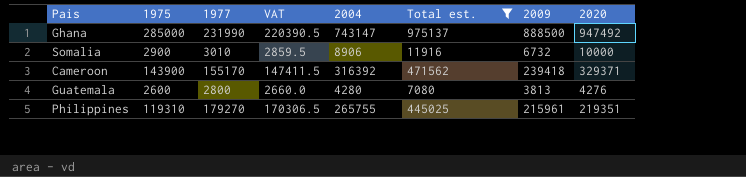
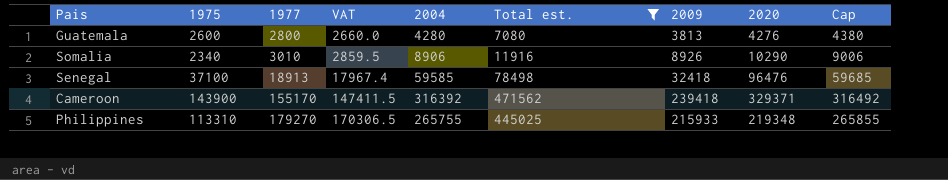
row order: none -> 1977 ascending
column Cap | formula: none -> [2004] + 100
row Ghana: 285000 | 231990 | 220390.5 | 743147 | 975137 | 888500 | 947492 -> none
Somalia | 1975: 2900 -> 2340
Somalia | 2009: 6732 -> 8926
Somalia | 2020: 10000 -> 10290
row Senegal: none -> 37100 | 18913 | 17967.4 | 59585 | 78498 | 32418 | 96476 | 59685
Philippines | 1975: 119310 -> 113310
Philippines | 2009: 215961 -> 215933
Philippines | 2020: 219351 -> 219348

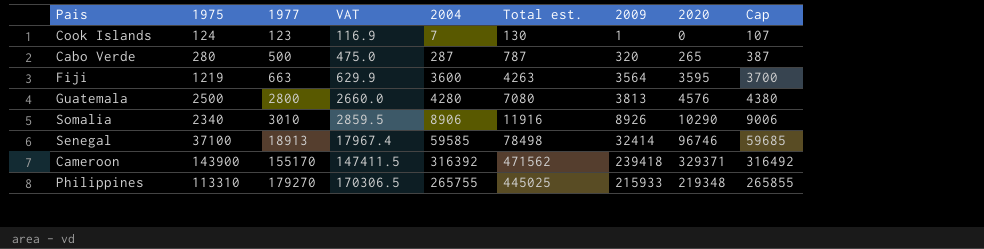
filter: Total est. >= 7080 -> none
Guatemala | 1975: 2600 -> 2500
Guatemala | 2020: 4276 -> 4576
Senegal | 2009: 32418 -> 32414
Senegal | 2020: 96476 -> 96746

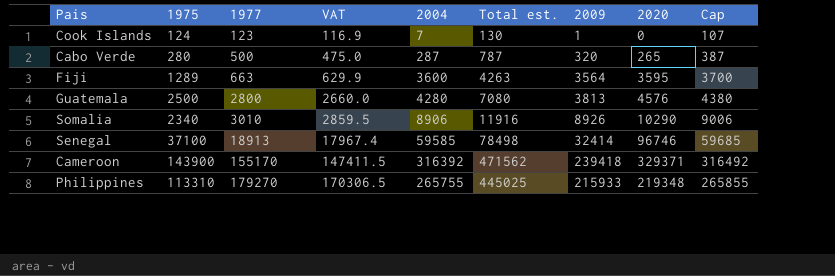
Fiji | 1975: 1219 -> 1289

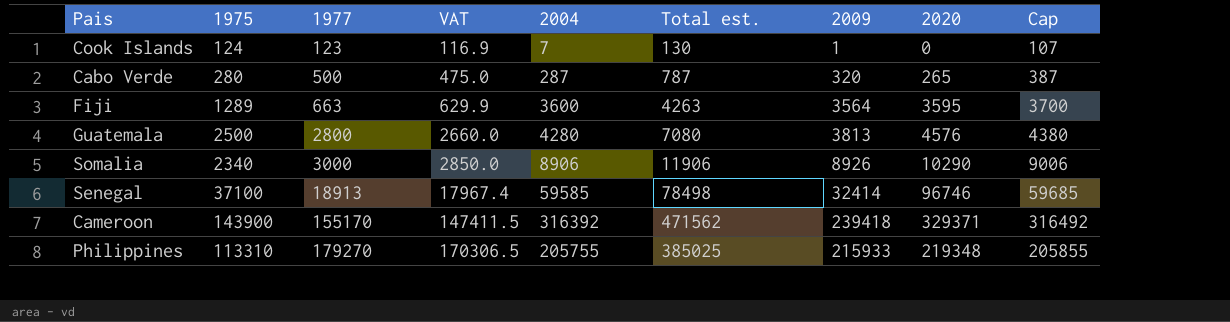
Somalia | 1977: 3010 -> 3000
Somalia | VAT: 2859.5 -> 2850.0
Somalia | Total est.: 11916 -> 11906
Philippines | 2004: 265755 -> 205755
Philippines | Total est.: 445025 -> 385025
Philippines | Cap: 265855 -> 205855

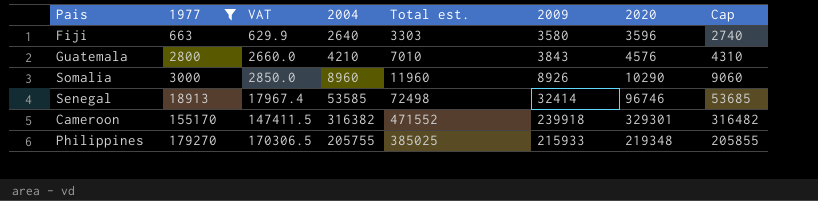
filter: none -> 1977 >= 663
column 1975 | position: 2 -> none
Fiji | 2004: 3600 -> 2640
Fiji | Total est.: 4263 -> 3303
Fiji | 2009: 3564 -> 3580
Fiji | 2020: 3595 -> 3596
Fiji | Cap: 3700 -> 2740
Guatemala | 2004: 4280 -> 4210
Guatemala | Total est.: 7080 -> 7010
Guatemala | 2009: 3813 -> 3843
Guatemala | Cap: 4380 -> 4310
Somalia | 2004: 8906 -> 8960
Somalia | Total est.: 11906 -> 11960
Somalia | Cap: 9006 -> 9060
Senegal | 2004: 59585 -> 53585
Senegal | Total est.: 78498 -> 72498
Senegal | Cap: 59685 -> 53685
Cameroon | 2004: 316392 -> 316382
Cameroon | Total est.: 471562 -> 471552
Cameroon | 2009: 239418 -> 239918
Cameroon | 2020: 329371 -> 329301
Cameroon | Cap: 316492 -> 316482

